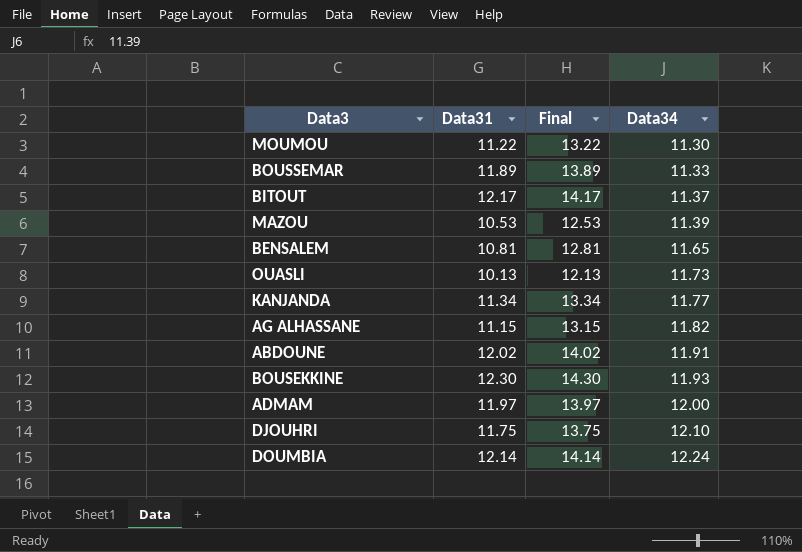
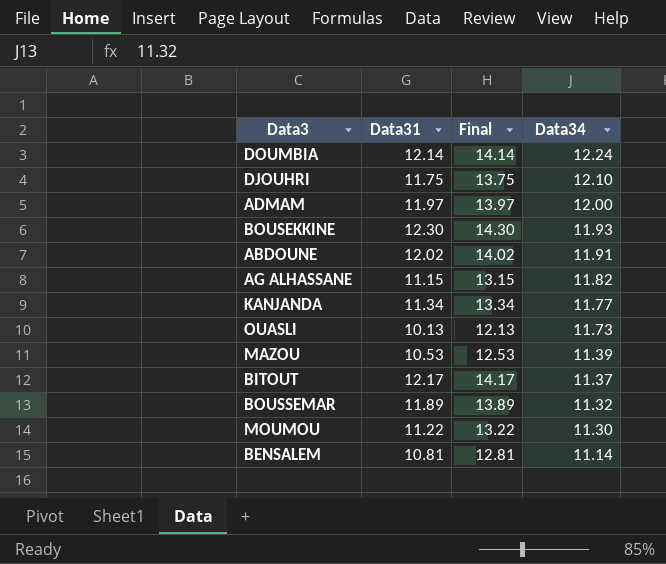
row order: Data34 ascending -> Data34 descending
BOUSSEMAR | Data34: 11.33 -> 11.32
BENSALEM | Data34: 11.65 -> 11.14

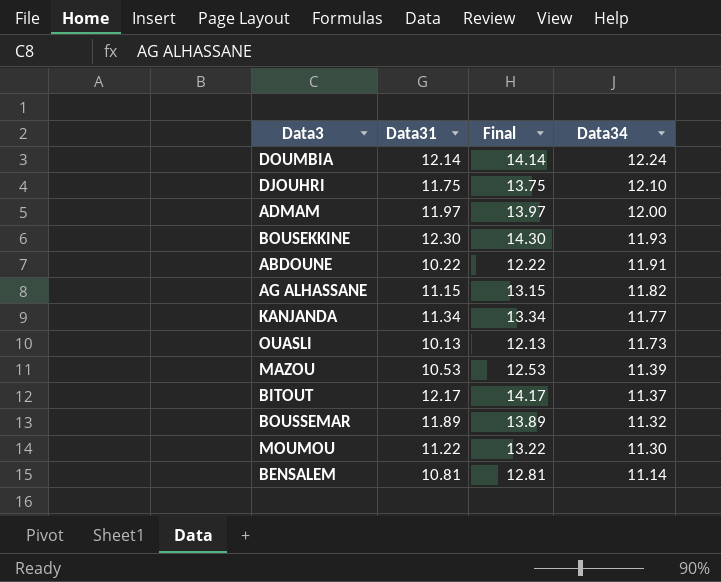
ABDOUNE | Data31: 12.02 -> 10.22
ABDOUNE | Final: 14.02 -> 12.22

